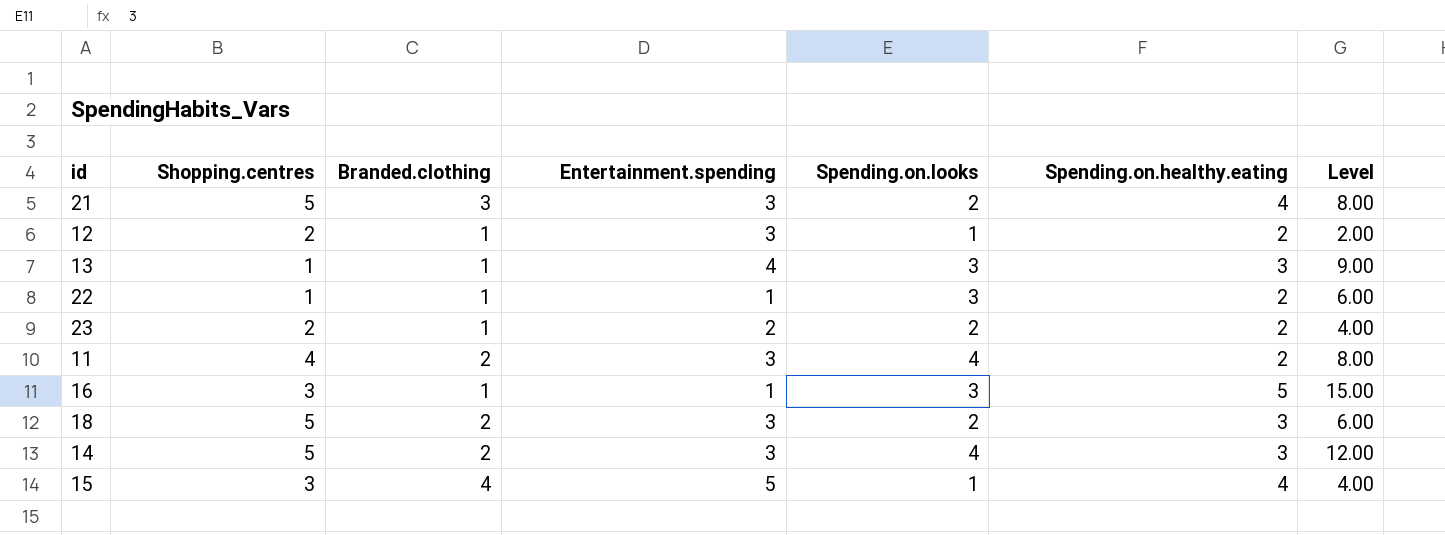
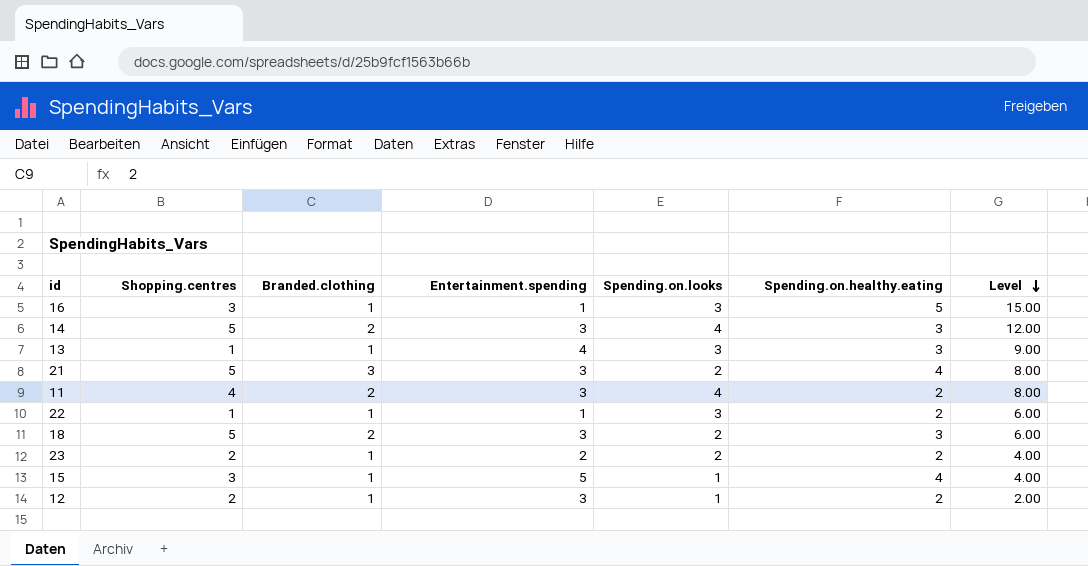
row order: none -> Level descending
15 | Branded.clothing: 4 -> 1

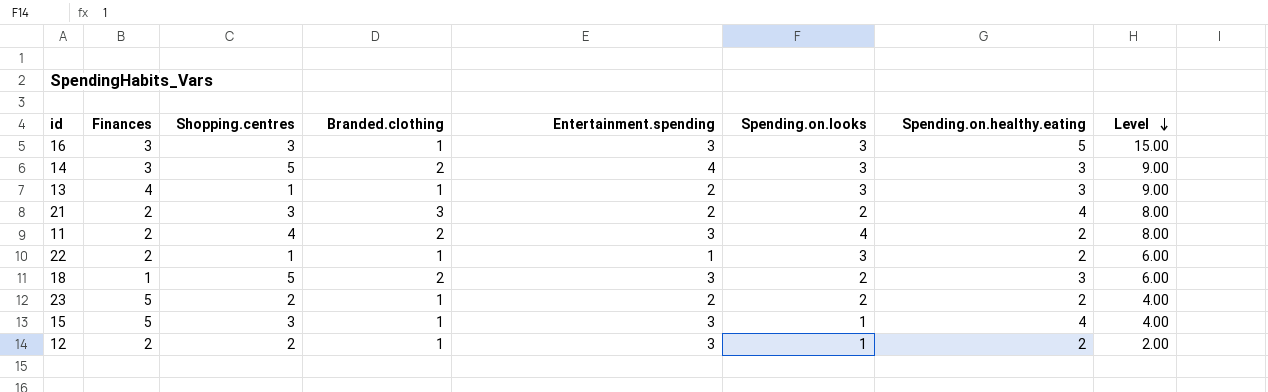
column Finances | position: none -> 2
16 | Entertainment.spending: 1 -> 3
14 | Entertainment.spending: 3 -> 4
14 | Spending.on.looks: 4 -> 3
14 | Level: 12.00 -> 9.00
13 | Entertainment.spending: 4 -> 2
21 | Shopping.centres: 5 -> 3
21 | Entertainment.spending: 3 -> 2
15 | Entertainment.spending: 5 -> 3

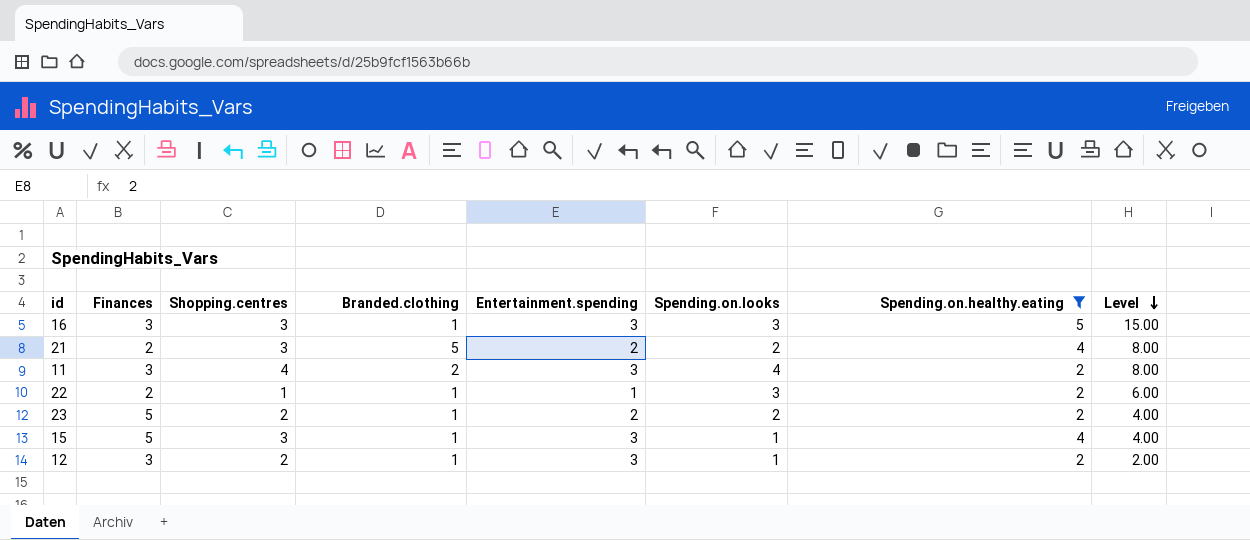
filter: none -> Spending.on.healthy.eating != 3
21 | Branded.clothing: 3 -> 5
11 | Finances: 2 -> 3
12 | Finances: 2 -> 3

